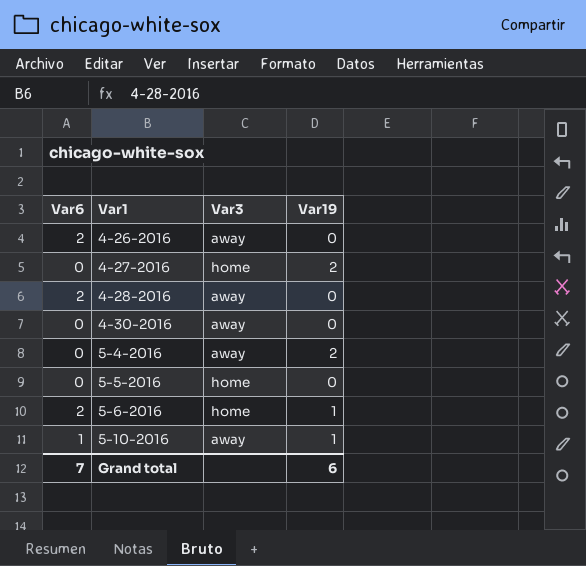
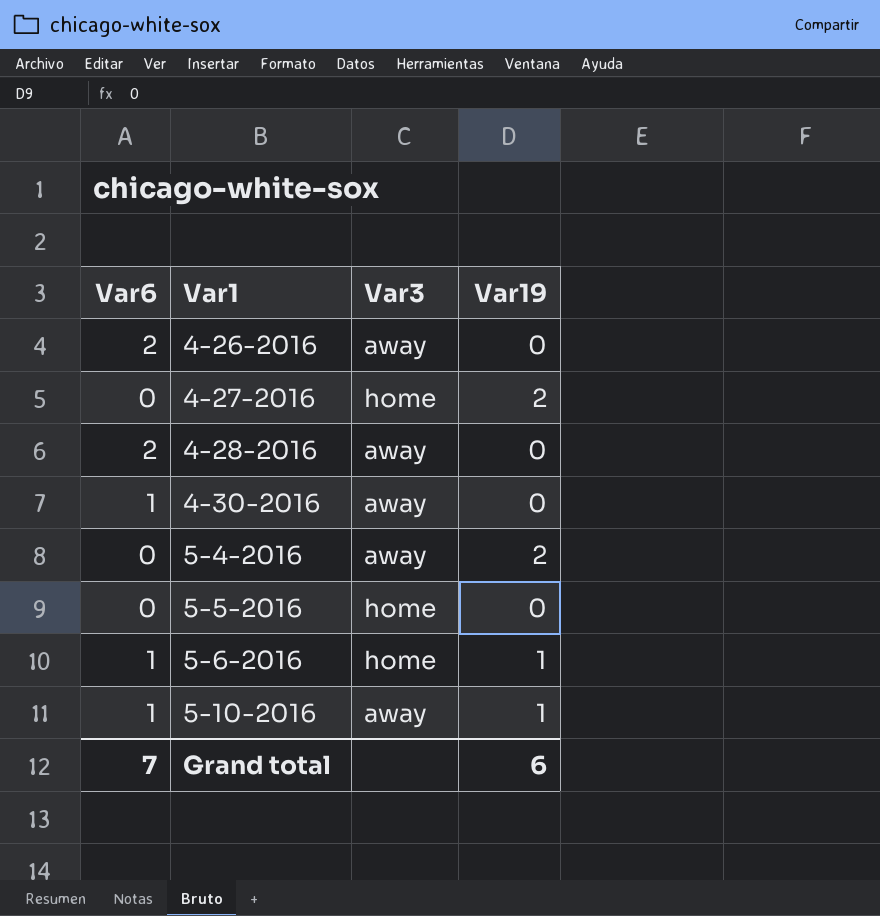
4-30-2016 | Var6: 0 -> 1
5-6-2016 | Var6: 2 -> 1

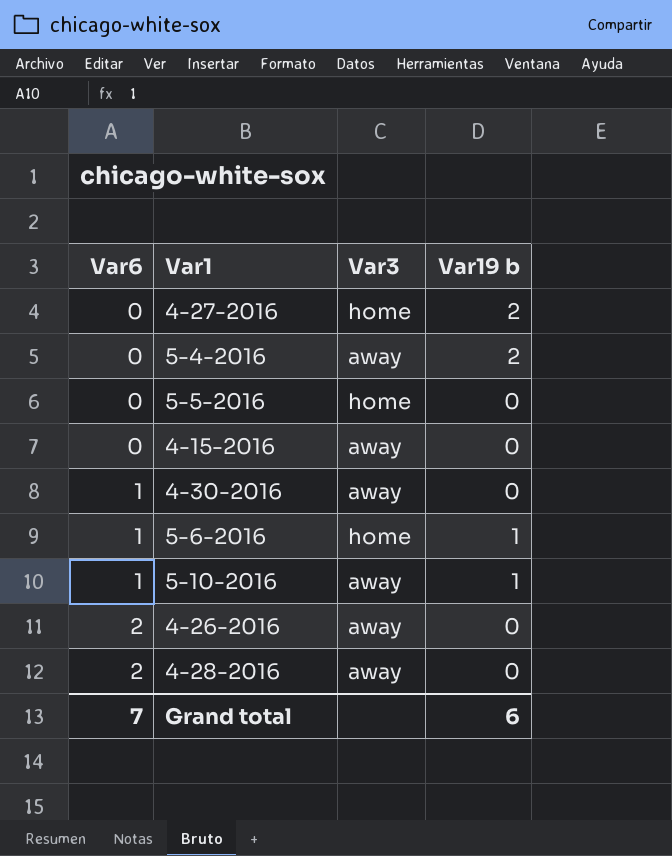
row order: Var1 ascending -> Var6 ascending
column name: Var19 -> Var19 b
row 4-15-2016: none -> 0 | away | 0

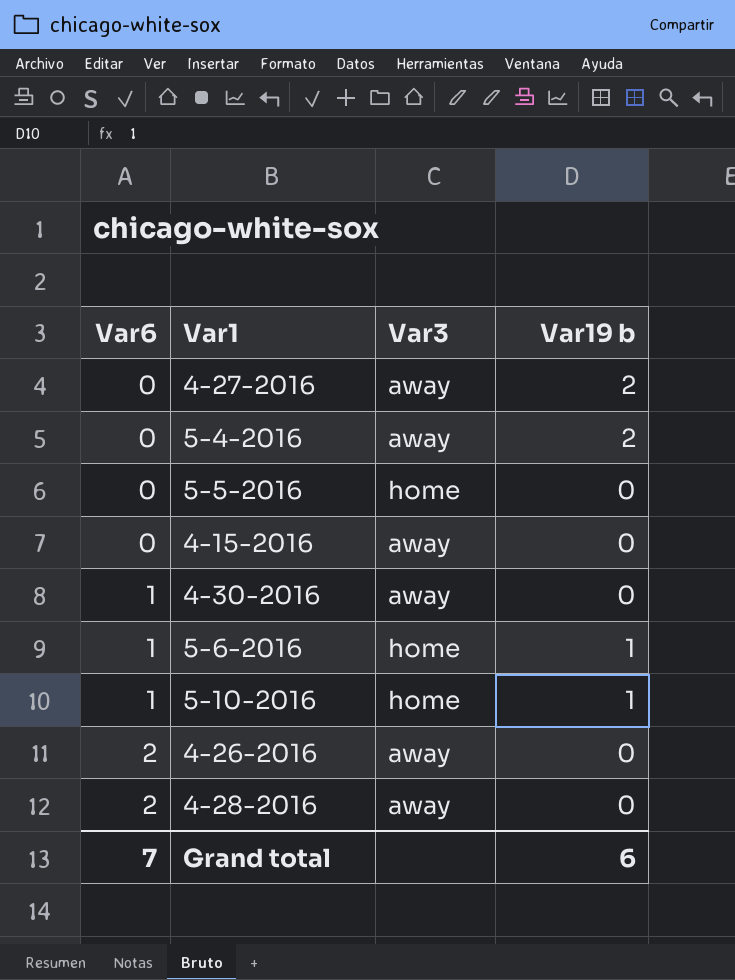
4-27-2016 | Var3: home -> away
5-10-2016 | Var3: away -> home

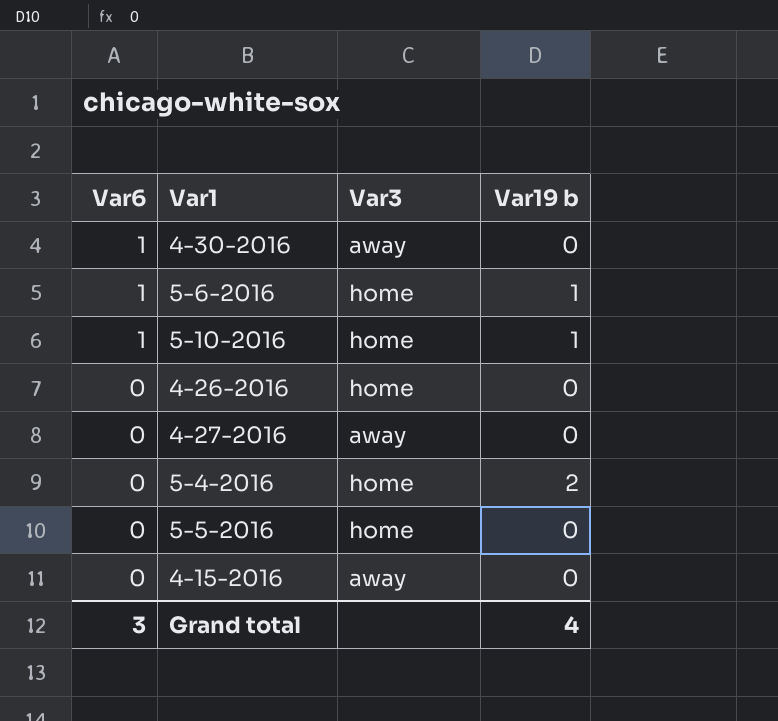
row order: Var6 ascending -> Var6 descending
row 4-28-2016: 2 | away | 0 -> none
4-26-2016 | Var6: 2 -> 0
4-26-2016 | Var3: away -> home
4-27-2016 | Var19 b: 2 -> 0
5-4-2016 | Var3: away -> home
Grand total | Var6: 7 -> 3
Grand total | Var19 b: 6 -> 4

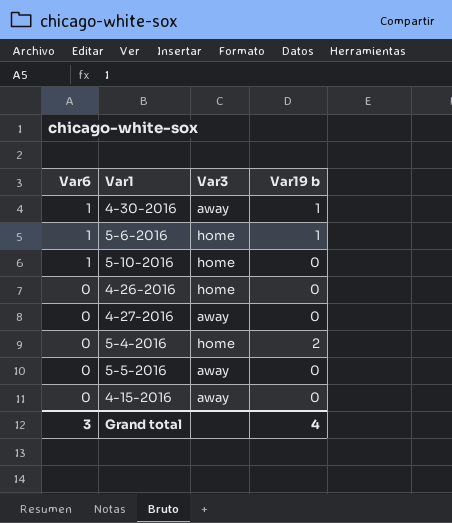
4-30-2016 | Var19 b: 0 -> 1
5-10-2016 | Var19 b: 1 -> 0
5-5-2016 | Var3: home -> away

